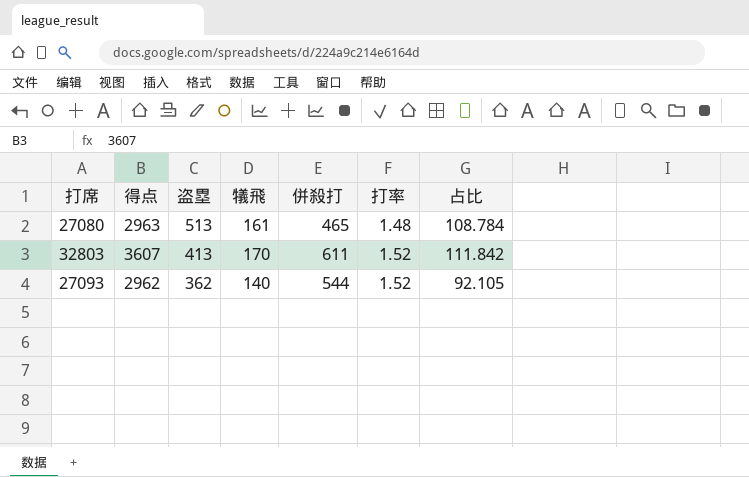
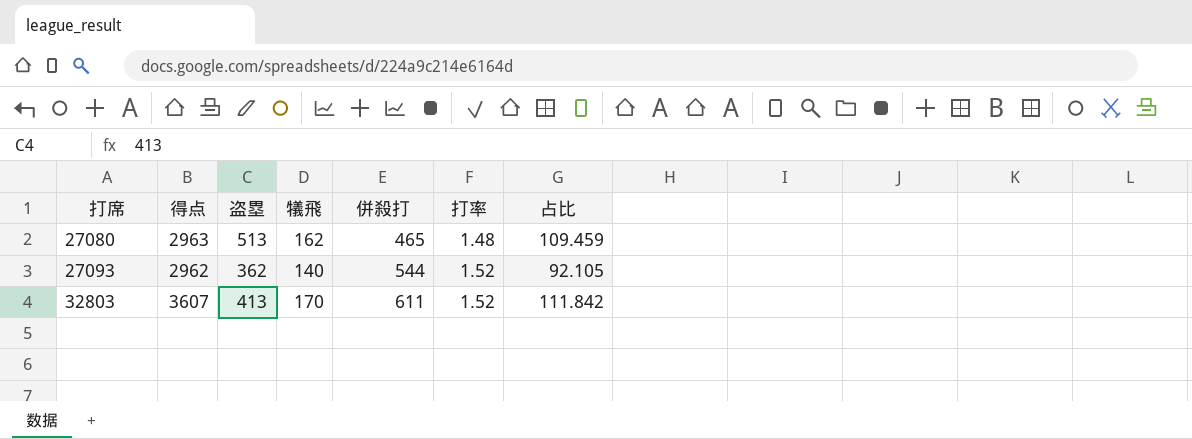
row order: 盗塁 descending -> 打席 ascending
27080 | 犠飛: 161 -> 162
27080 | 占比: 108.784 -> 109.459

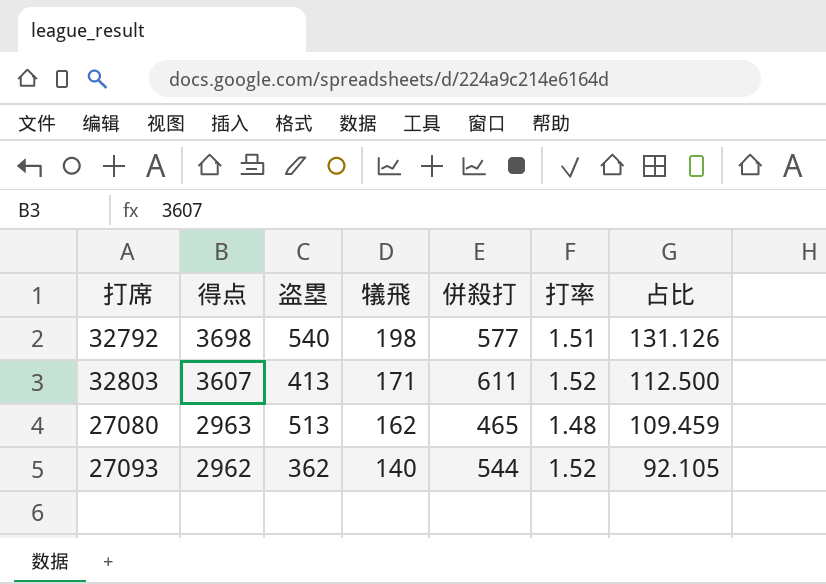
row order: 打席 ascending -> 得点 descending
row 32792: none -> 3698 | 540 | 198 | 577 | 1.51 | 131.126
32803 | 犠飛: 170 -> 171
32803 | 占比: 111.842 -> 112.500

